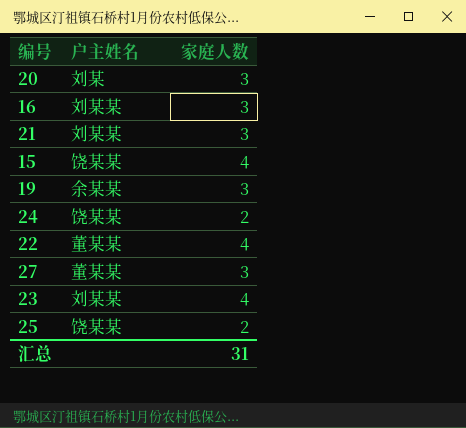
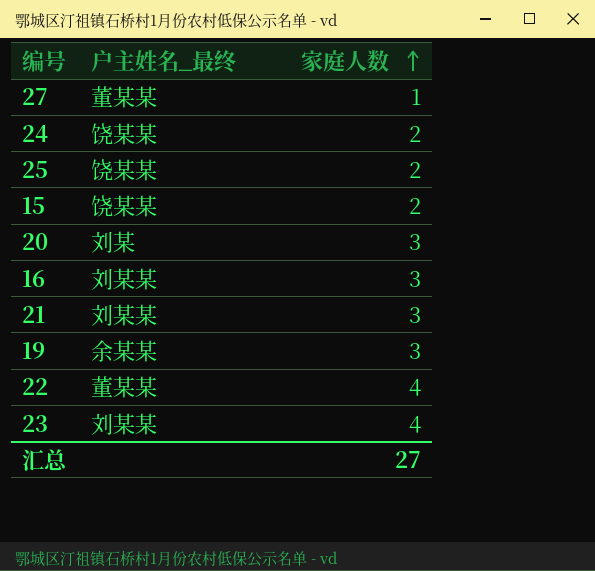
row order: none -> 家庭人数 ascending
column name: 户主姓名 -> 户主姓名_最终
27 | 家庭人数: 3 -> 1
15 | 家庭人数: 4 -> 2
汇总 | 家庭人数: 31 -> 27

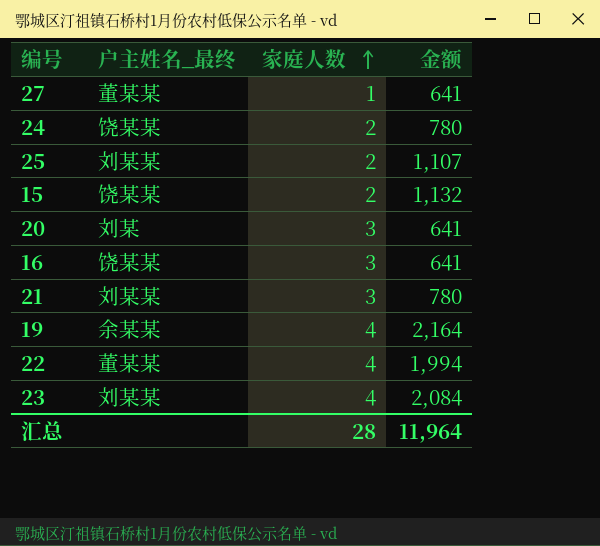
column 金额 | position: none -> 4
25 | 户主姓名_最终: 饶某某 -> 刘某某
16 | 户主姓名_最终: 刘某某 -> 饶某某
19 | 家庭人数: 3 -> 4
汇总 | 家庭人数: 27 -> 28

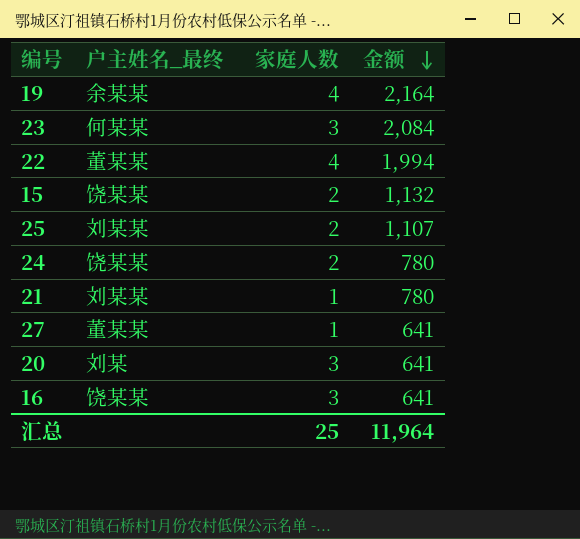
row order: 家庭人数 ascending -> 金额 descending
23 | 户主姓名_最终: 刘某某 -> 何某某
23 | 家庭人数: 4 -> 3
21 | 家庭人数: 3 -> 1
汇总 | 家庭人数: 28 -> 25

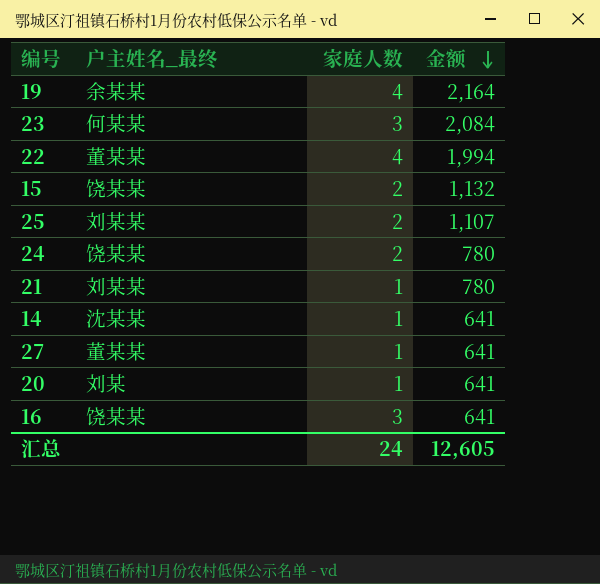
row 14: none -> 沈某某 | 1 | 641
20 | 家庭人数: 3 -> 1
汇总 | 家庭人数: 25 -> 24
汇总 | 金额: 11,964 -> 12,605

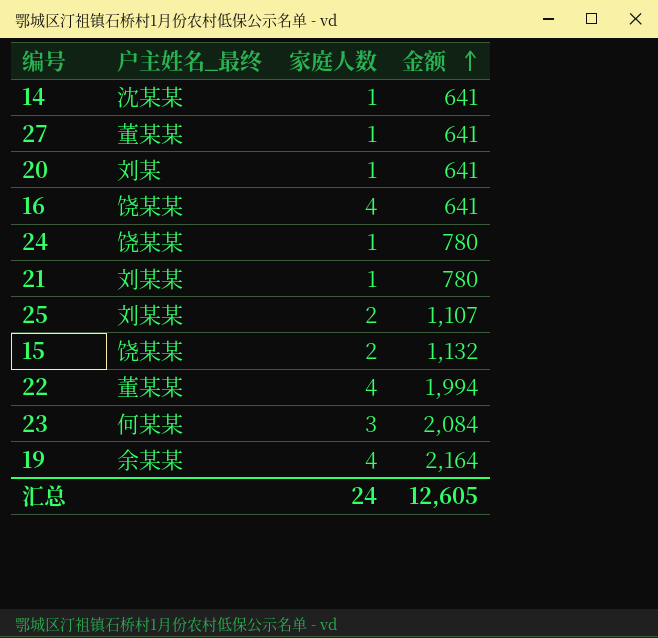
row order: 金额 descending -> 金额 ascending
16 | 家庭人数: 3 -> 4
24 | 家庭人数: 2 -> 1

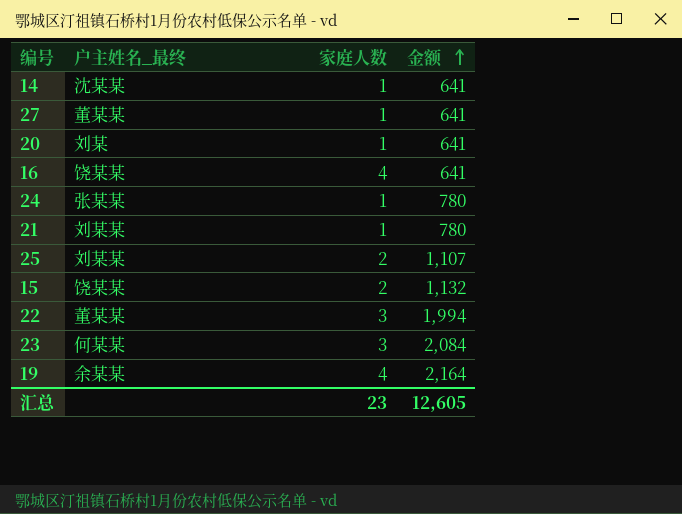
24 | 户主姓名_最终: 饶某某 -> 张某某
22 | 家庭人数: 4 -> 3
汇总 | 家庭人数: 24 -> 23

